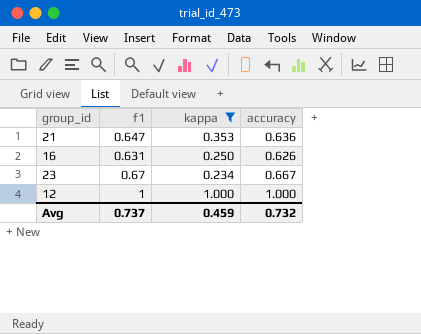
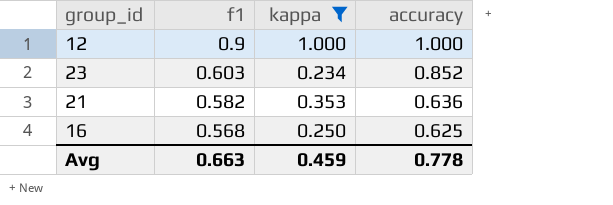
row order: none -> f1 descending
12 | f1: 1 -> 0.9
23 | f1: 0.67 -> 0.603
23 | accuracy: 0.667 -> 0.852
21 | f1: 0.647 -> 0.582
16 | f1: 0.631 -> 0.568
16 | accuracy: 0.626 -> 0.625
Avg | f1: 0.737 -> 0.663
Avg | accuracy: 0.732 -> 0.778

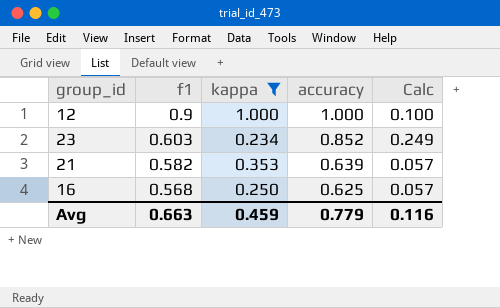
column Calc | formula: none -> [accuracy] - [f1]
21 | accuracy: 0.636 -> 0.639
Avg | accuracy: 0.778 -> 0.779

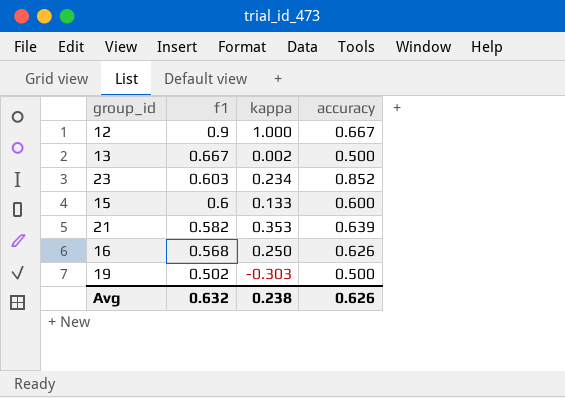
filter: kappa >= 0.234 -> none
column Calc | formula: [accuracy] - [f1] -> none
12 | accuracy: 1.000 -> 0.667
16 | accuracy: 0.625 -> 0.626
Avg | f1: 0.663 -> 0.632
Avg | kappa: 0.459 -> 0.238
Avg | accuracy: 0.779 -> 0.626

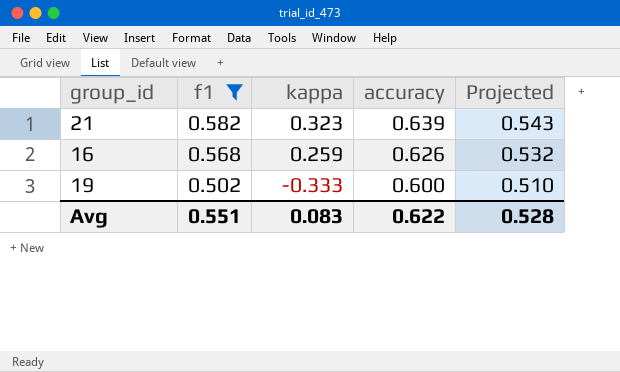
filter: none -> f1 <= 0.582
column Projected | formula: none -> [accuracy] * 0.85
21 | kappa: 0.353 -> 0.323
16 | kappa: 0.250 -> 0.259
19 | kappa: -0.303 -> -0.333
19 | accuracy: 0.500 -> 0.600
Avg | f1: 0.632 -> 0.551
Avg | kappa: 0.238 -> 0.083
Avg | accuracy: 0.626 -> 0.622

